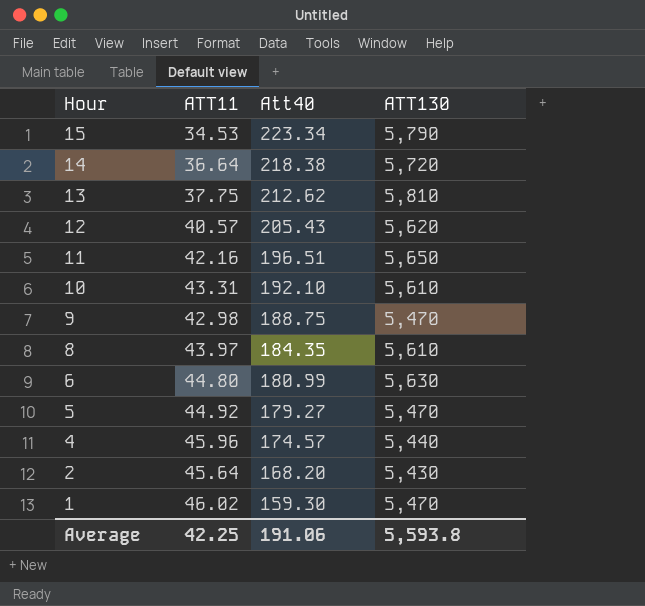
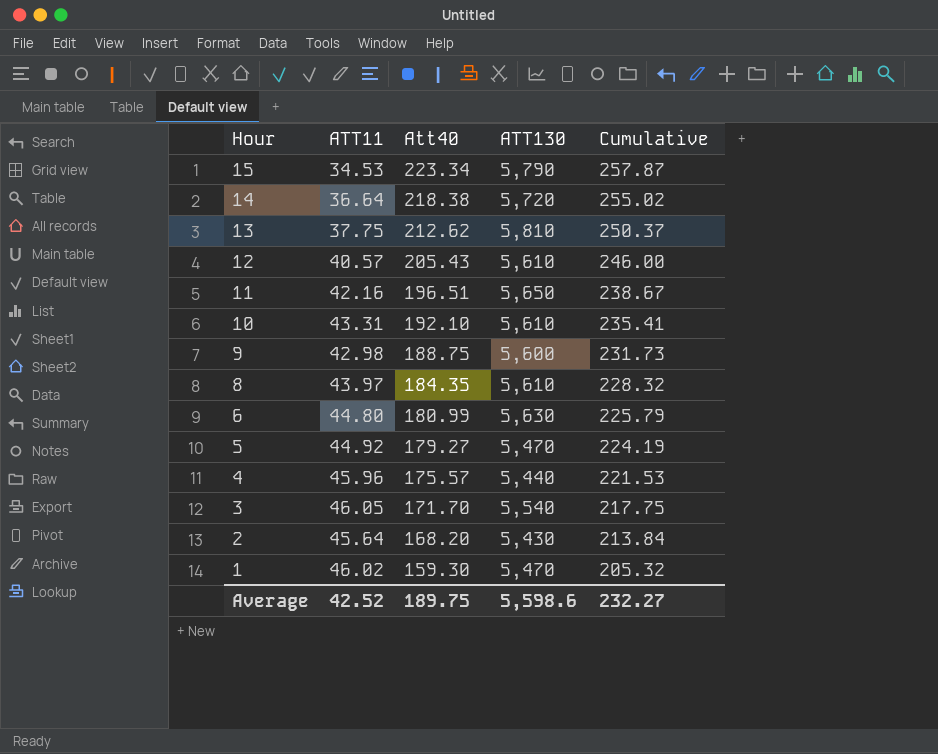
column Cumulative | formula: none -> [ATT11] + [Att40]
12 | ATT130: 5,620 -> 5,610
9 | ATT130: 5,470 -> 5,600
4 | Att40: 174.57 -> 175.57
row 3: none -> 46.05 | 171.70 | 5,540 | 217.75
Average | ATT11: 42.25 -> 42.52
Average | Att40: 191.06 -> 189.75
Average | ATT130: 5,593.8 -> 5,598.6

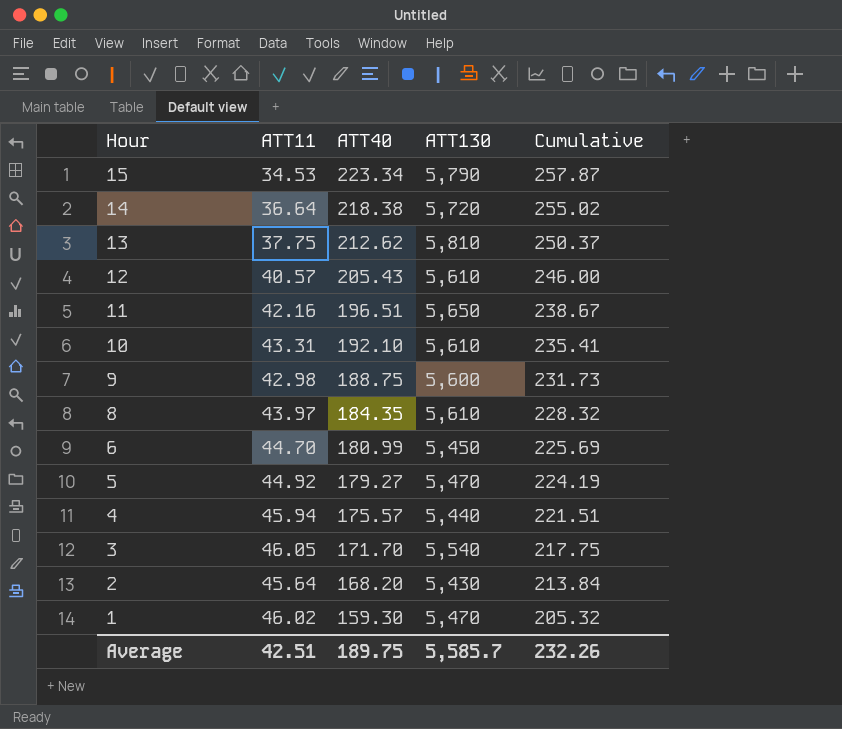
column name: Att40 -> ATT40
6 | ATT11: 44.80 -> 44.70
6 | ATT130: 5,630 -> 5,450
6 | Cumulative: 225.79 -> 225.69
4 | ATT11: 45.96 -> 45.94
4 | Cumulative: 221.53 -> 221.51
Average | ATT11: 42.52 -> 42.51
Average | ATT130: 5,598.6 -> 5,585.7
Average | Cumulative: 232.27 -> 232.26

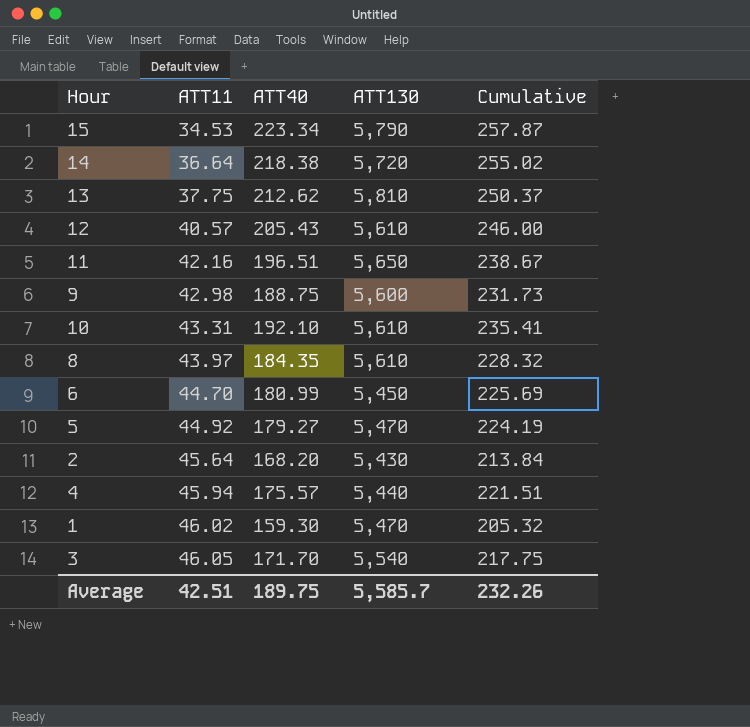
row order: Hour descending -> ATT11 ascending

